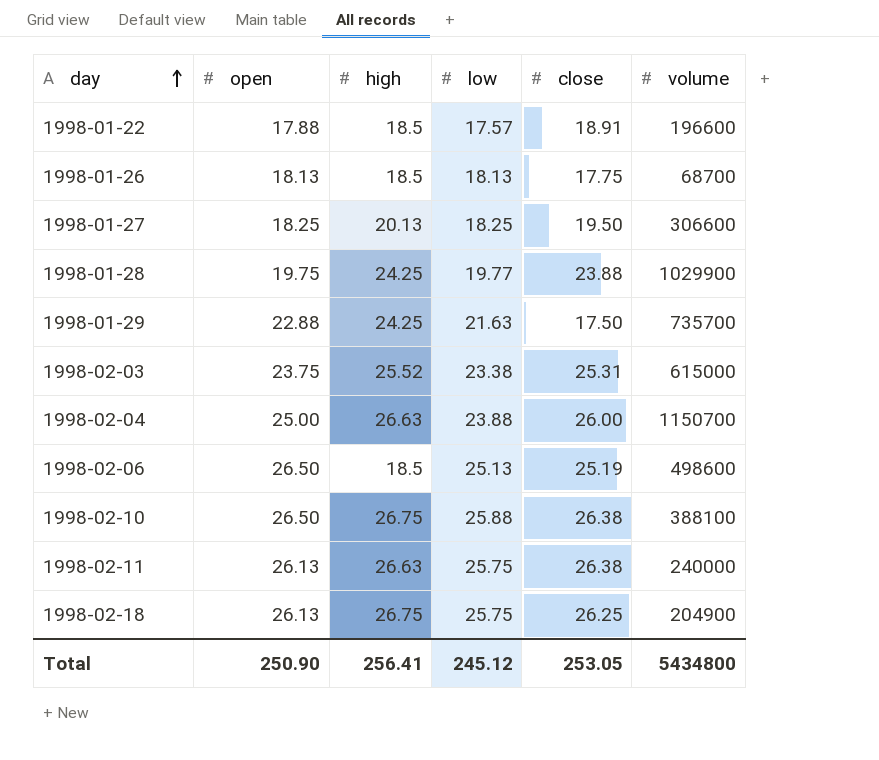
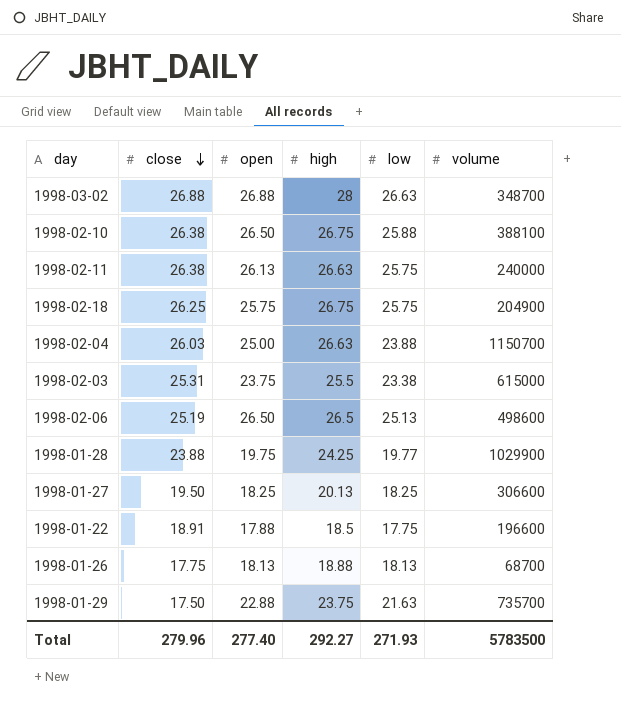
row order: day ascending -> close descending
column close | position: 5 -> 2
row 1998-03-02: none -> 26.88 | 26.88 | 28 | 26.63 | 348700
1998-02-18 | open: 26.13 -> 25.75
1998-02-04 | close: 26.00 -> 26.03
1998-02-03 | high: 25.52 -> 25.5
1998-02-06 | high: 18.5 -> 26.5
1998-01-22 | low: 17.57 -> 17.75
1998-01-26 | high: 18.5 -> 18.88
1998-01-29 | high: 24.25 -> 23.75
Total | close: 253.05 -> 279.96
Total | open: 250.90 -> 277.40
Total | high: 256.41 -> 292.27
Total | low: 245.12 -> 271.93
Total | volume: 5434800 -> 5783500

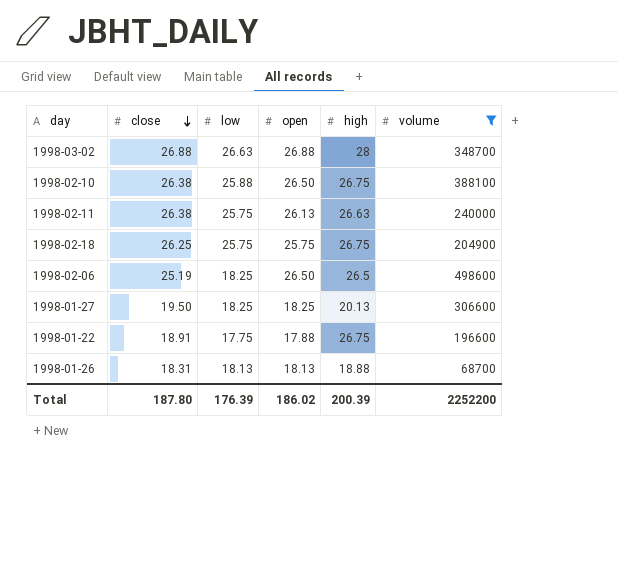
filter: none -> volume <= 498600
column low | position: 5 -> 3
1998-02-06 | low: 25.13 -> 18.25
1998-01-22 | high: 18.5 -> 26.75
1998-01-26 | close: 17.75 -> 18.31
Total | close: 279.96 -> 187.80
Total | low: 271.93 -> 176.39
Total | open: 277.40 -> 186.02
Total | high: 292.27 -> 200.39
Total | volume: 5783500 -> 2252200

